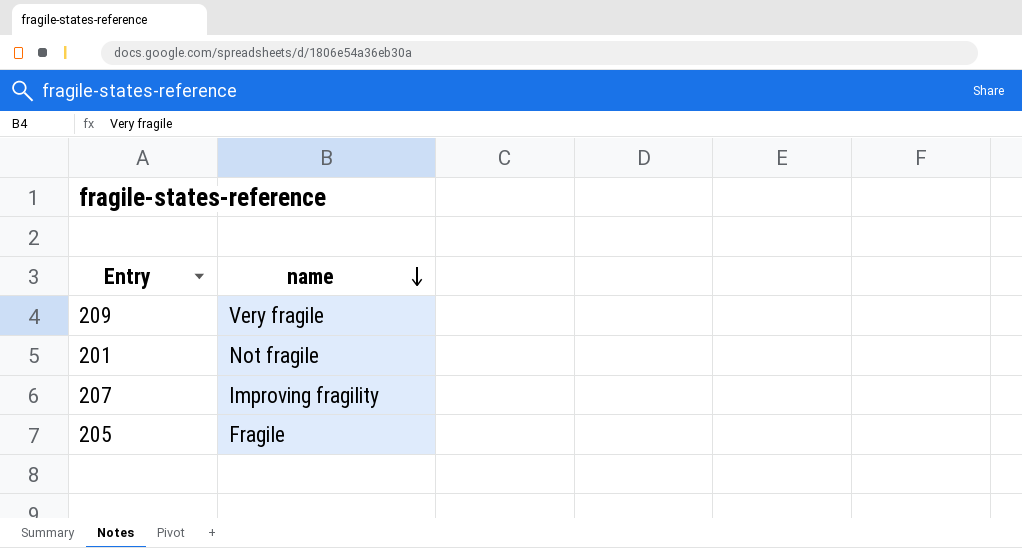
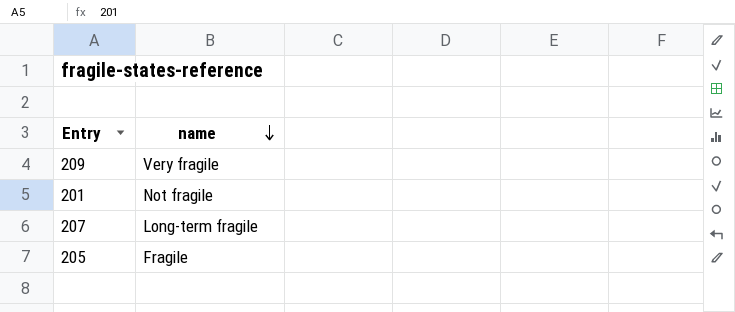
207 | name: Improving fragility -> Long-term fragile

